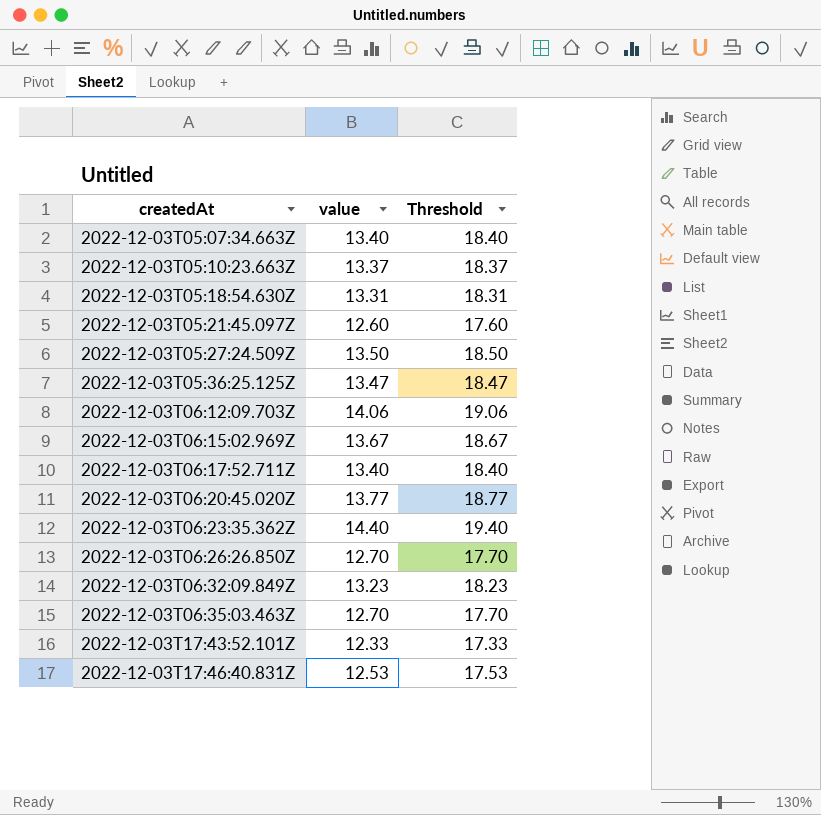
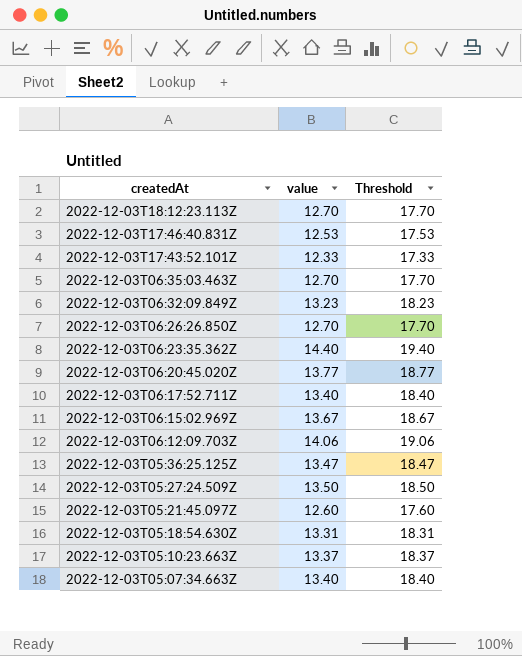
row order: createdAt ascending -> createdAt descending
row 2022-12-03T18:12:23.113Z: none -> 12.70 | 17.70

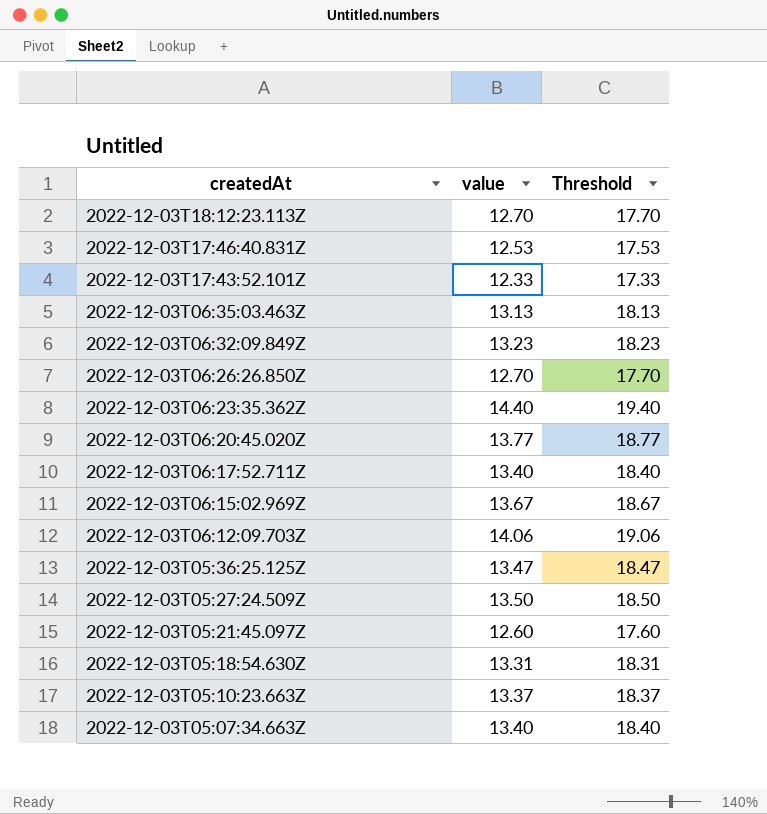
2022-12-03T06:35:03.463Z | value: 12.70 -> 13.13
2022-12-03T06:35:03.463Z | Threshold: 17.70 -> 18.13

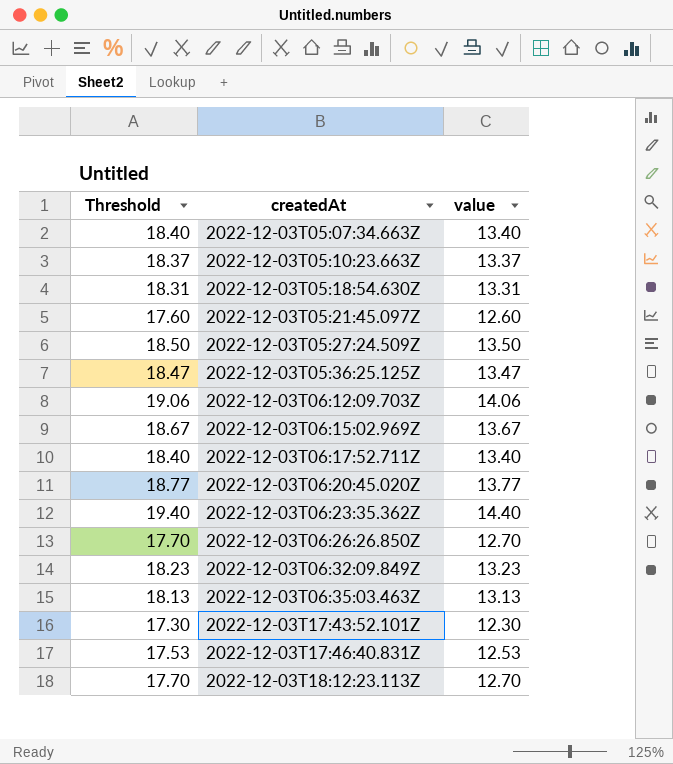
row order: createdAt descending -> createdAt ascending
column Threshold | position: 3 -> 1
2022-12-03T17:43:52.101Z | Threshold: 17.33 -> 17.30
2022-12-03T17:43:52.101Z | value: 12.33 -> 12.30

